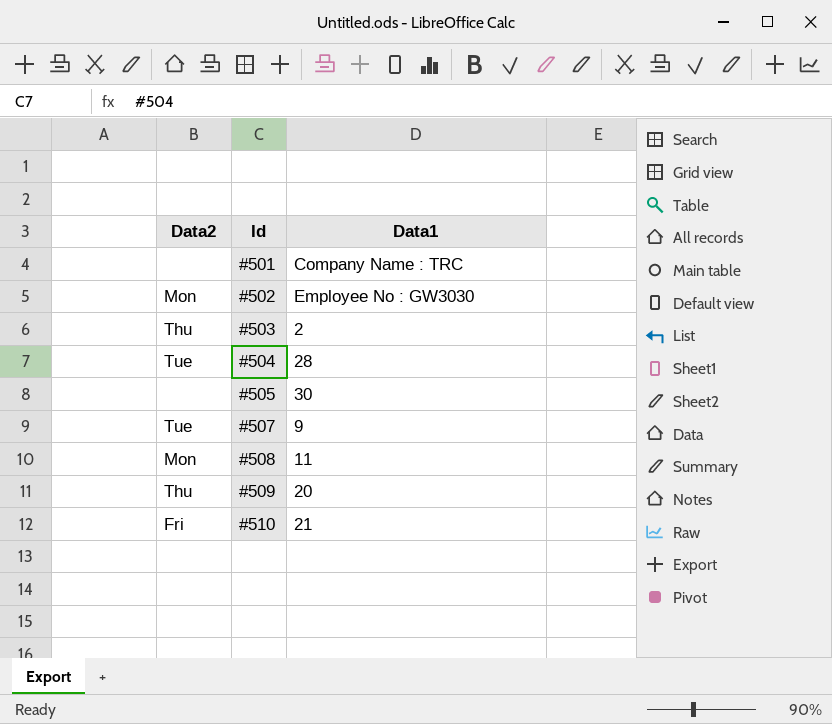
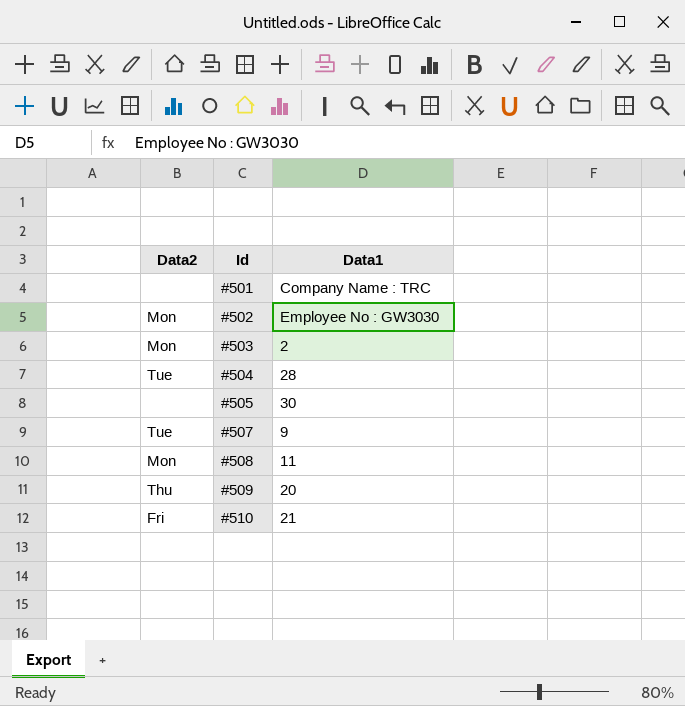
#503 | Data2: Thu -> Mon

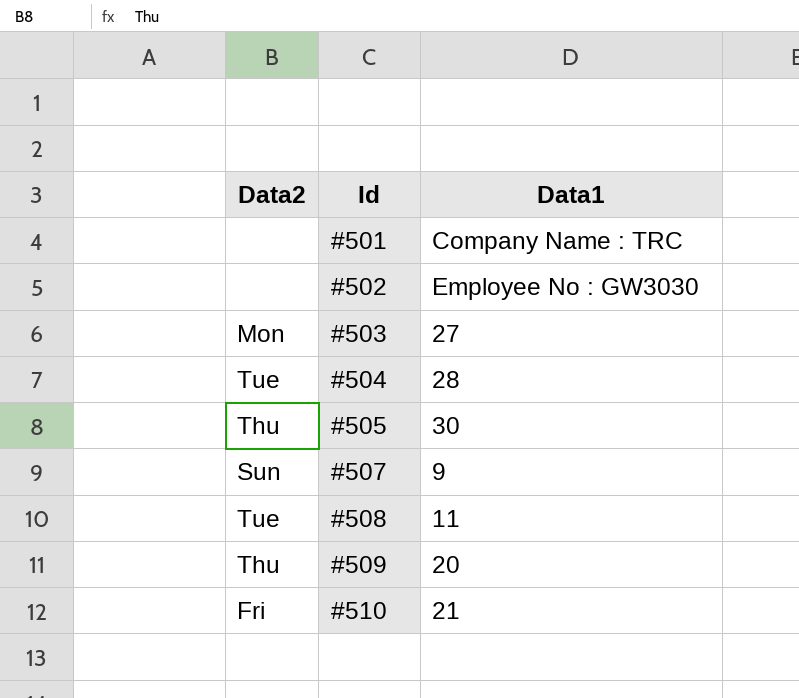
#502 | Data2: Mon -> none
#503 | Data1: 2 -> 27
#505 | Data2: none -> Thu
#507 | Data2: Tue -> Sun
#508 | Data2: Mon -> Tue

